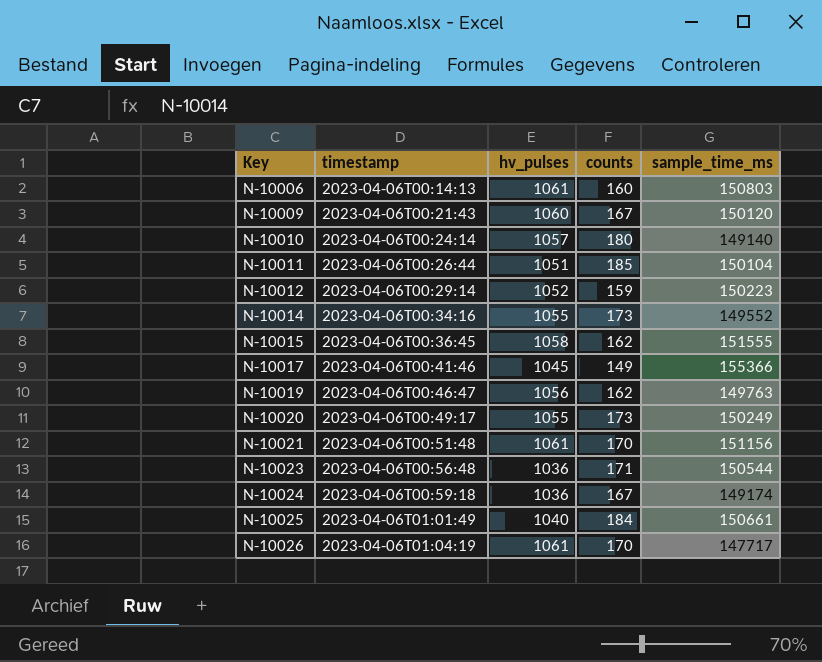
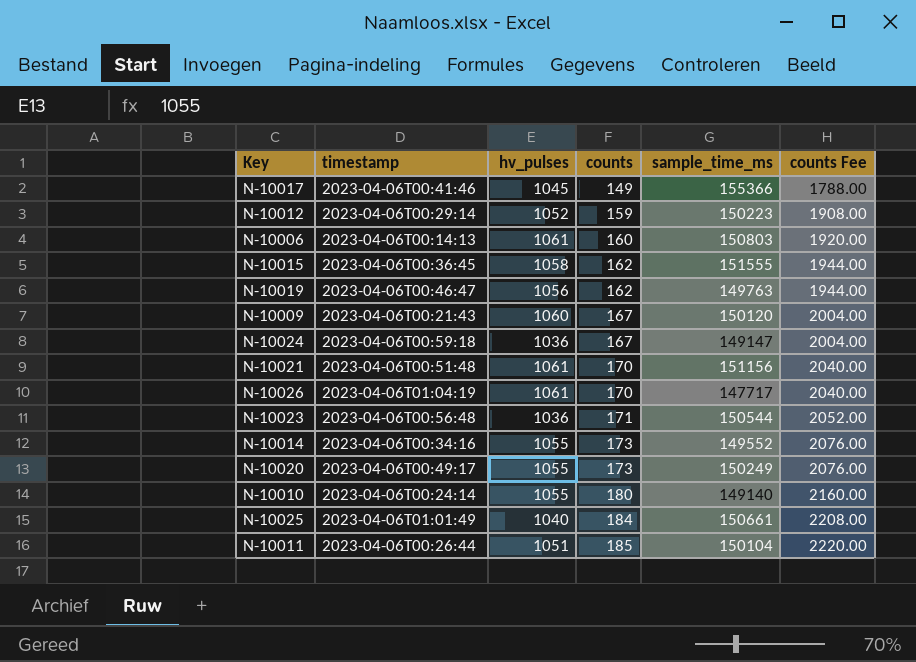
row order: Key ascending -> counts ascending
column counts Fee | formula: none -> [counts] * 12
N-10024 | sample_time_ms: 149174 -> 149147
N-10010 | hv_pulses: 1057 -> 1055

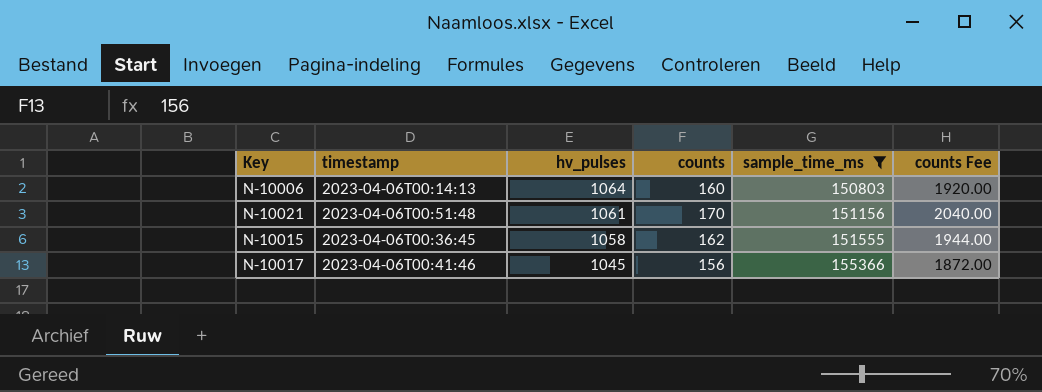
filter: none -> sample_time_ms >= 150803
row order: counts ascending -> hv_pulses descending
N-10006 | hv_pulses: 1061 -> 1064
N-10017 | counts: 149 -> 156
N-10017 | counts Fee: 1788.00 -> 1872.00

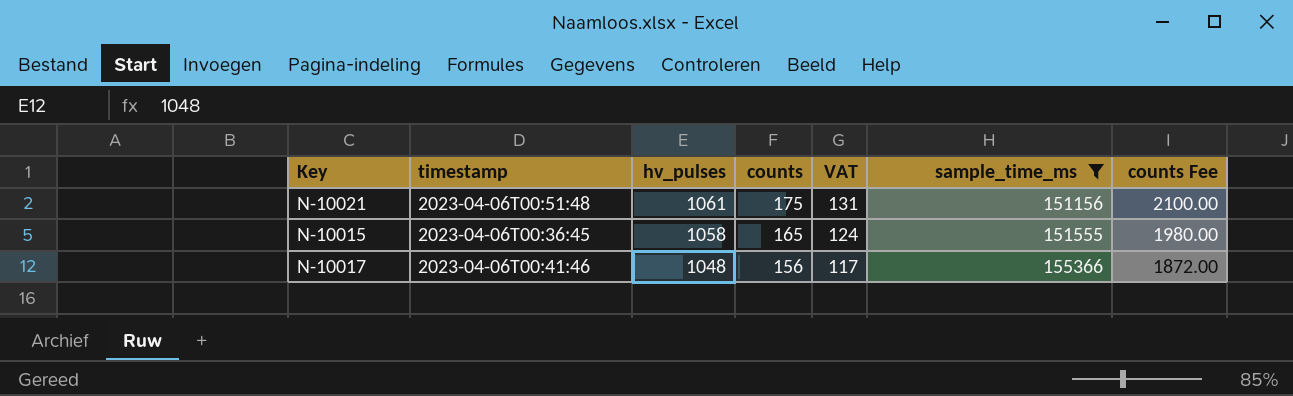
column VAT | formula: none -> [counts] * 0.75
row N-10006: 2023-04-06T00:14:13 | 1064 | 160 | 150803 | 1920.00 -> none
N-10021 | counts: 170 -> 175
N-10021 | counts Fee: 2040.00 -> 2100.00
N-10015 | counts: 162 -> 165
N-10015 | counts Fee: 1944.00 -> 1980.00
N-10017 | hv_pulses: 1045 -> 1048

